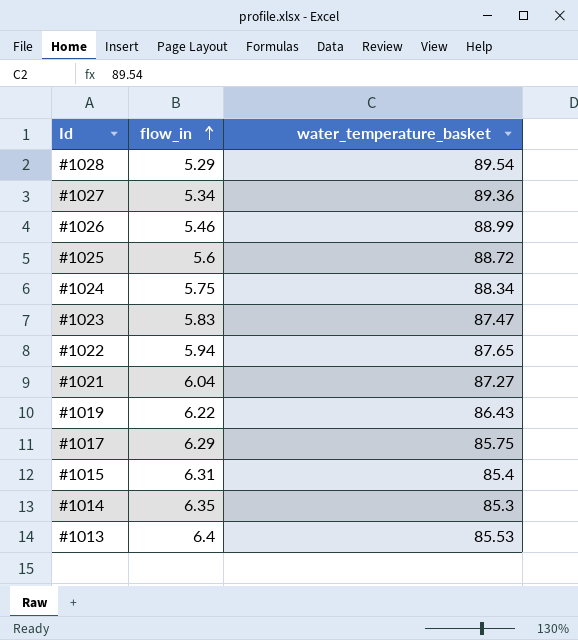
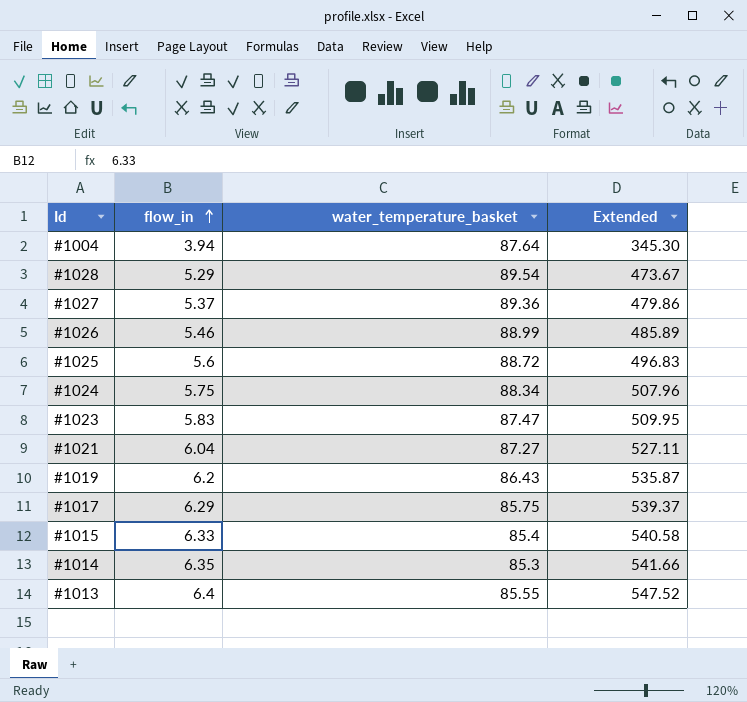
column Extended | formula: none -> [flow_in] * [water_temperature_basket]
row #1022: 5.94 | 87.65 -> none
row #1004: none -> 3.94 | 87.64 | 345.30
#1027 | flow_in: 5.34 -> 5.37
#1019 | flow_in: 6.22 -> 6.2
#1015 | flow_in: 6.31 -> 6.33
#1013 | water_temperature_basket: 85.53 -> 85.55

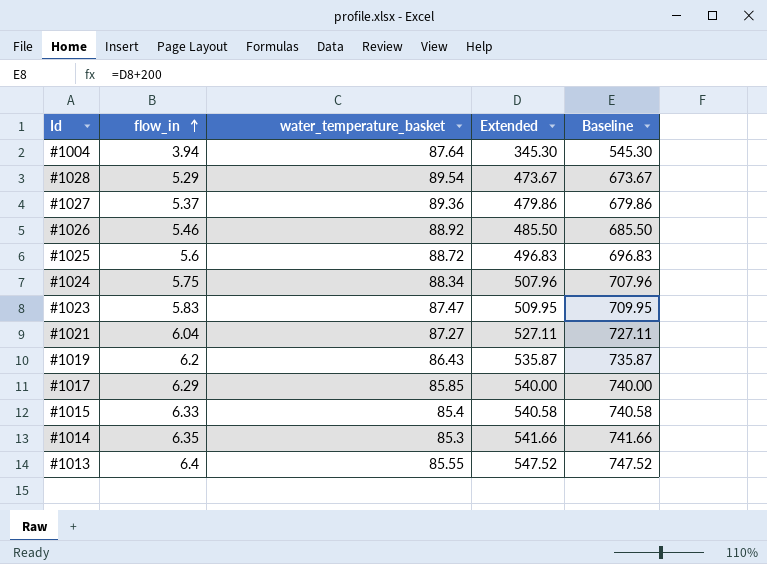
column Baseline | formula: none -> [Extended] + 200
#1026 | water_temperature_basket: 88.99 -> 88.92
#1026 | Extended: 485.89 -> 485.50
#1017 | water_temperature_basket: 85.75 -> 85.85
#1017 | Extended: 539.37 -> 540.00

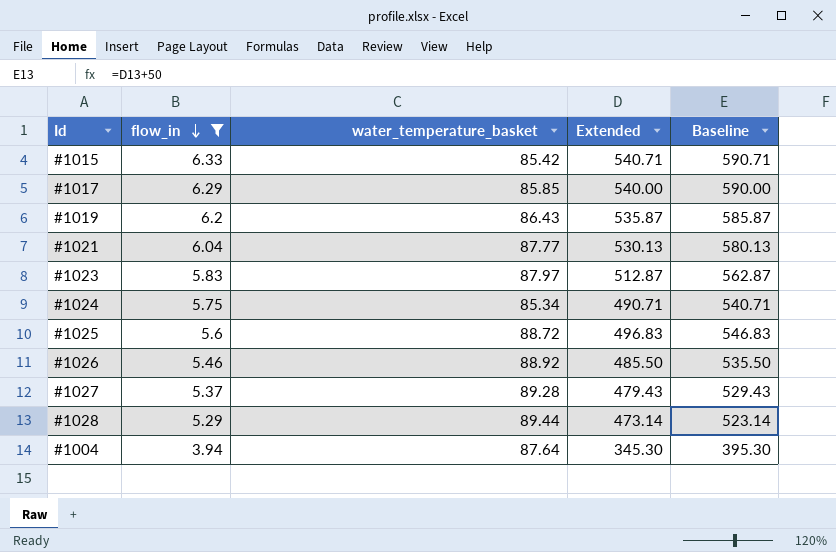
filter: none -> flow_in <= 6.33
row order: flow_in ascending -> flow_in descending
column Baseline | formula: [Extended] + 200 -> [Extended] + 50
#1015 | water_temperature_basket: 85.4 -> 85.42
#1015 | Extended: 540.58 -> 540.71
#1021 | water_temperature_basket: 87.27 -> 87.77
#1021 | Extended: 527.11 -> 530.13
#1023 | water_temperature_basket: 87.47 -> 87.97
#1023 | Extended: 509.95 -> 512.87
#1024 | water_temperature_basket: 88.34 -> 85.34
#1024 | Extended: 507.96 -> 490.71
#1027 | water_temperature_basket: 89.36 -> 89.28
#1027 | Extended: 479.86 -> 479.43
#1028 | water_temperature_basket: 89.54 -> 89.44
#1028 | Extended: 473.67 -> 473.14

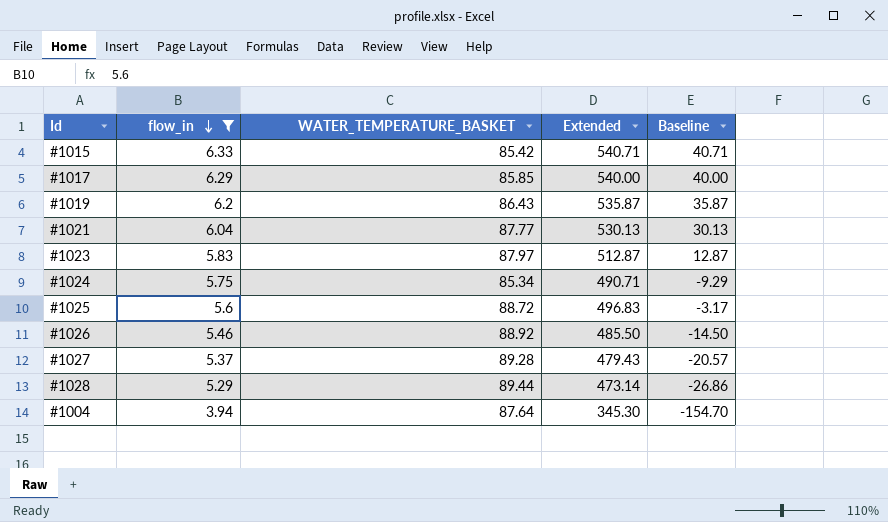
column name: water_temperature_basket -> WATER_TEMPERATURE_BASKET
column Baseline | formula: [Extended] + 50 -> [Extended] - 500

